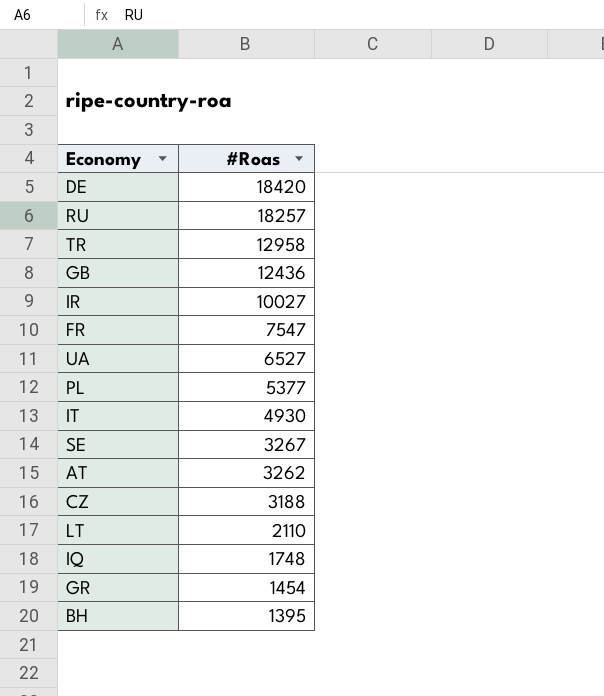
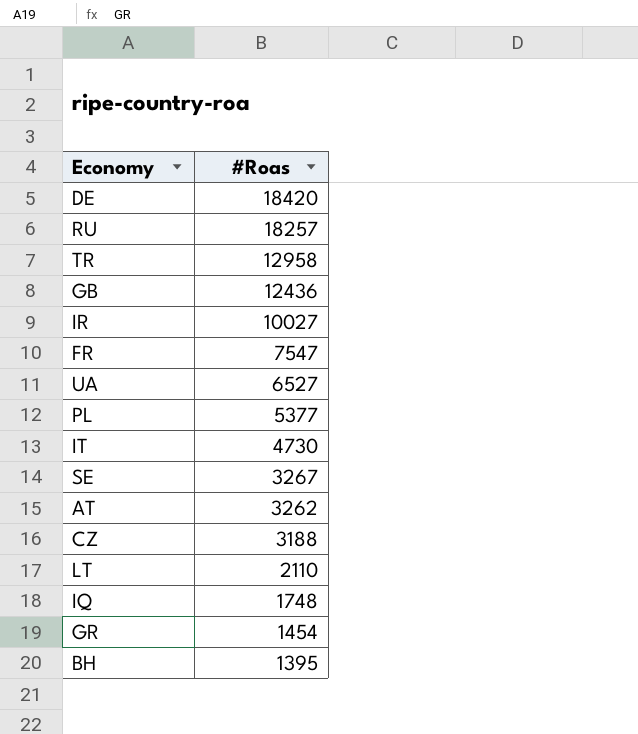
IT | #Roas: 4930 -> 4730

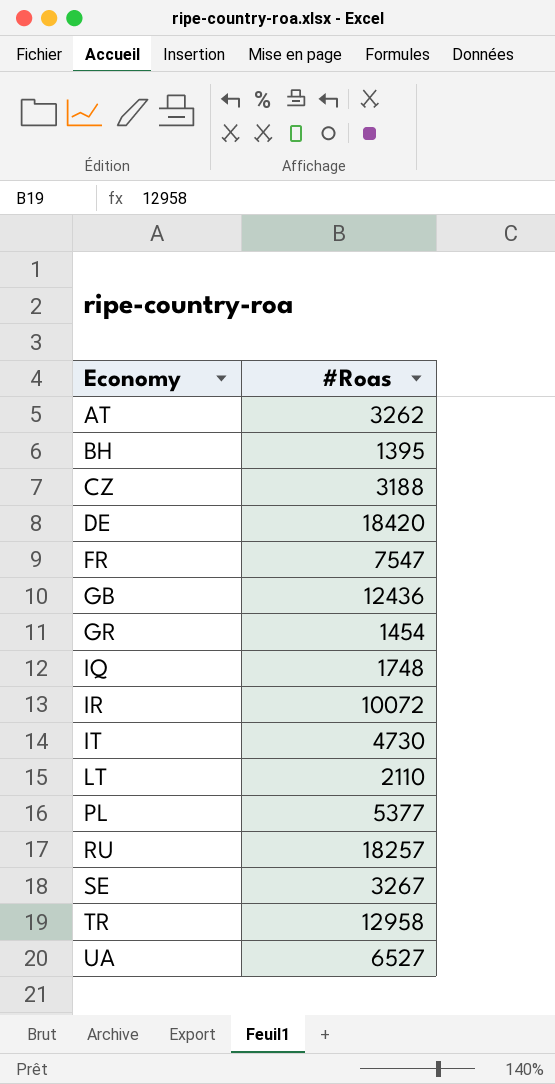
row order: #Roas descending -> Economy ascending
IR | #Roas: 10027 -> 10072

